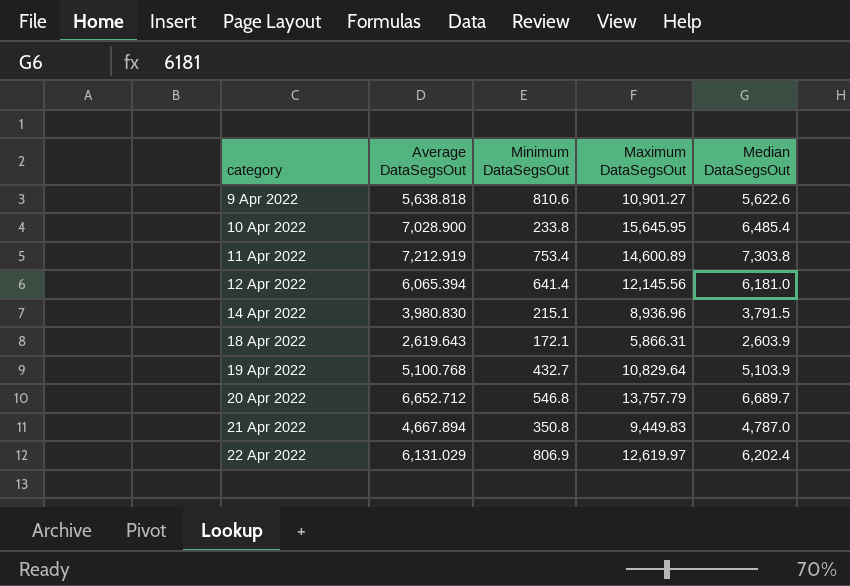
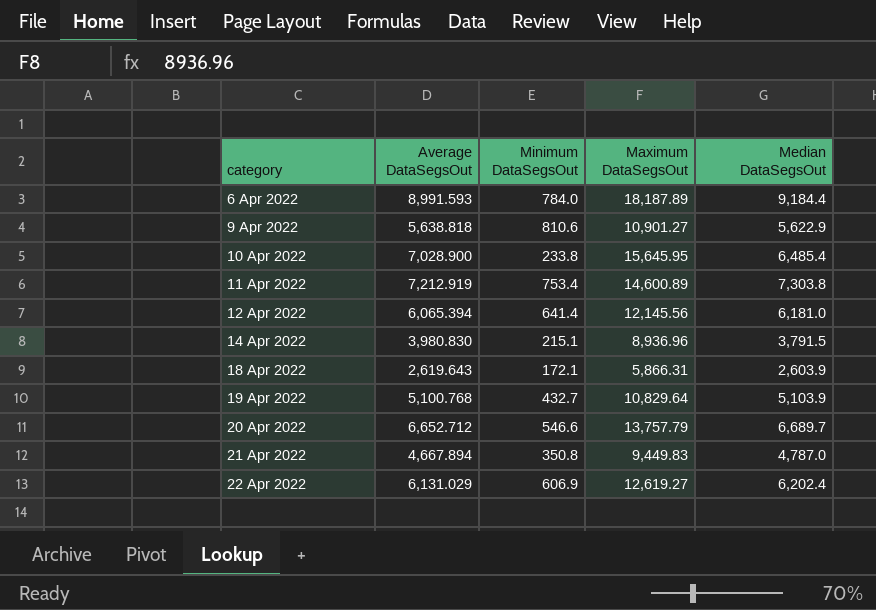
row 6 Apr 2022: none -> 8,991.593 | 784.0 | 18,187.89 | 9,184.4
9 Apr 2022 | Median DataSegsOut: 5,622.6 -> 5,622.9
20 Apr 2022 | Minimum DataSegsOut: 546.8 -> 546.6
22 Apr 2022 | Minimum DataSegsOut: 806.9 -> 606.9
22 Apr 2022 | Maximum DataSegsOut: 12,619.97 -> 12,619.27

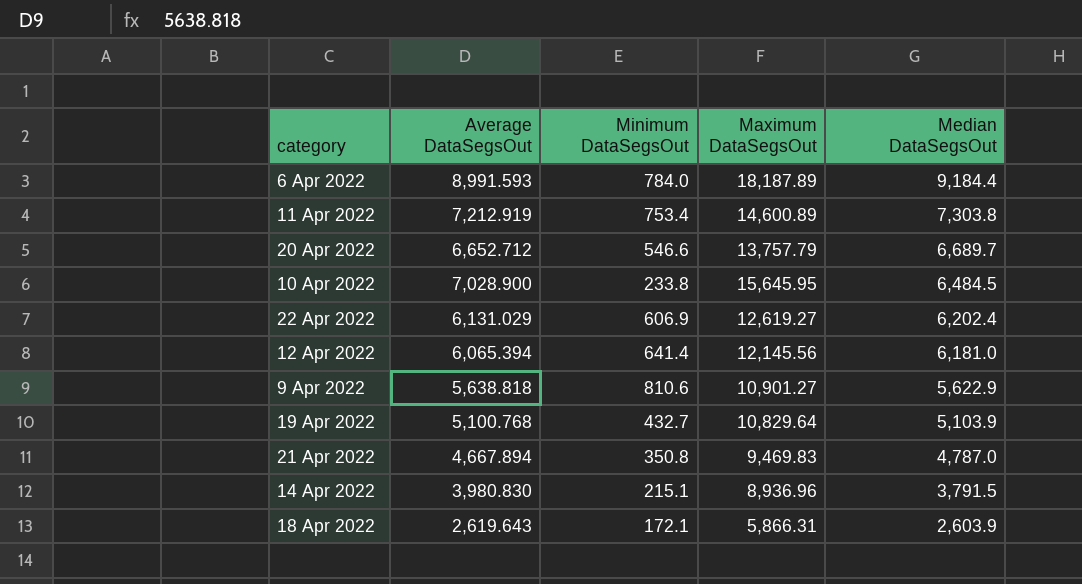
row order: category ascending -> Median DataSegsOut descending
10 Apr 2022 | Median DataSegsOut: 6,485.4 -> 6,484.5
21 Apr 2022 | Maximum DataSegsOut: 9,449.83 -> 9,469.83

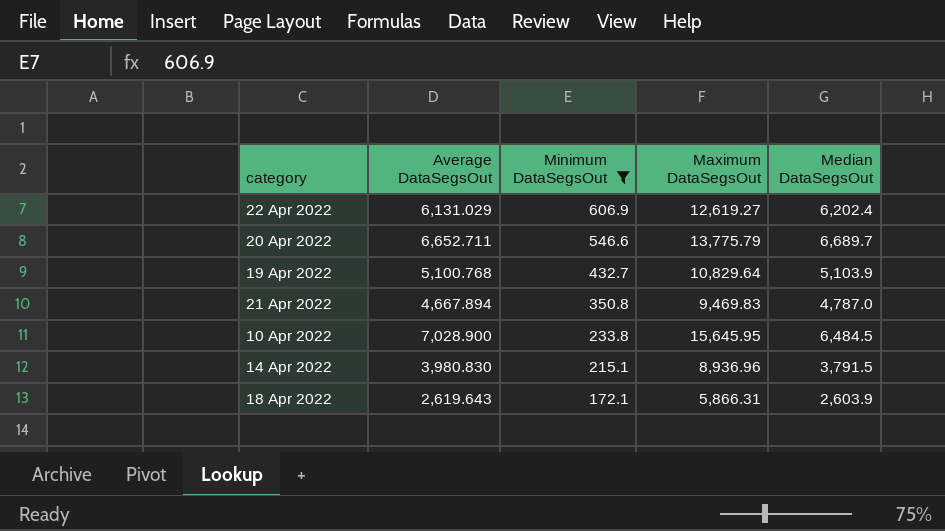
filter: none -> Minimum DataSegsOut <= 606.9
row order: Median DataSegsOut descending -> Minimum DataSegsOut descending
20 Apr 2022 | Average DataSegsOut: 6,652.712 -> 6,652.711
20 Apr 2022 | Maximum DataSegsOut: 13,757.79 -> 13,775.79

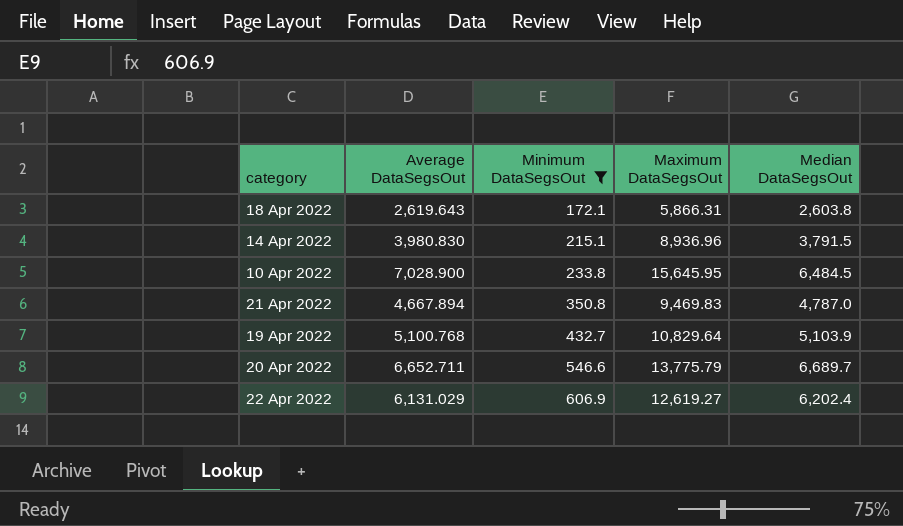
row order: Minimum DataSegsOut descending -> Minimum DataSegsOut ascending
18 Apr 2022 | Median DataSegsOut: 2,603.9 -> 2,603.8

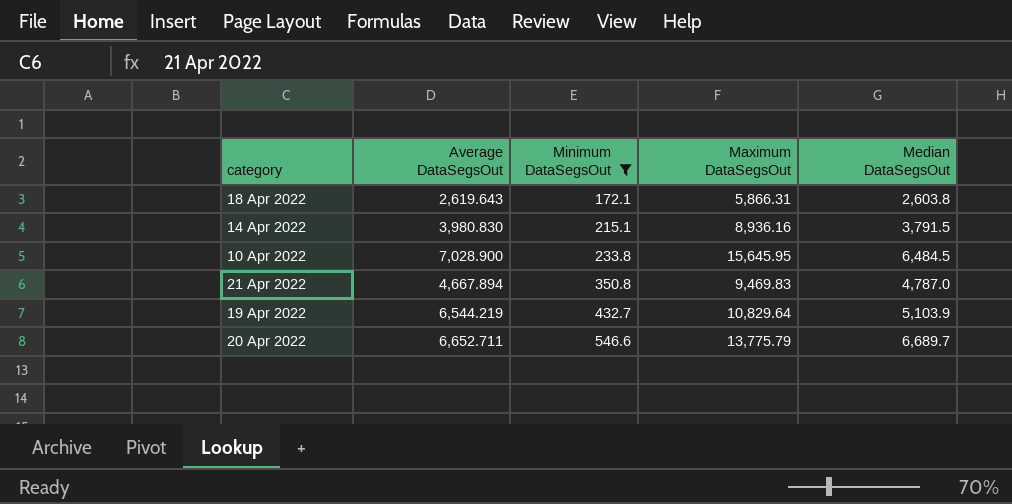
row 22 Apr 2022: 6,131.029 | 606.9 | 12,619.27 | 6,202.4 -> none
14 Apr 2022 | Maximum DataSegsOut: 8,936.96 -> 8,936.16
19 Apr 2022 | Average DataSegsOut: 5,100.768 -> 6,544.219

